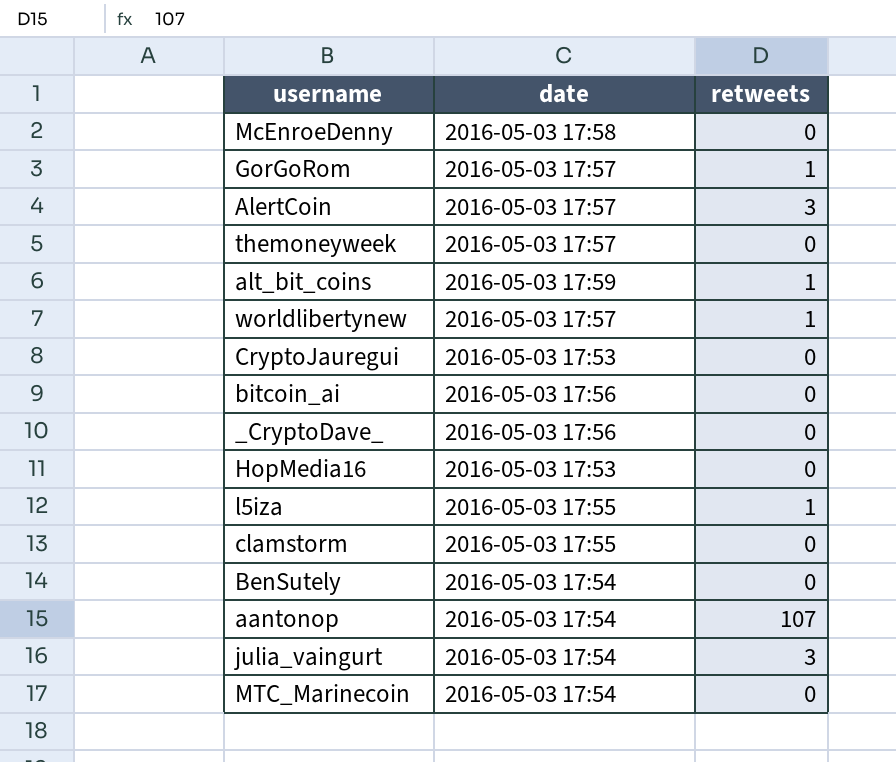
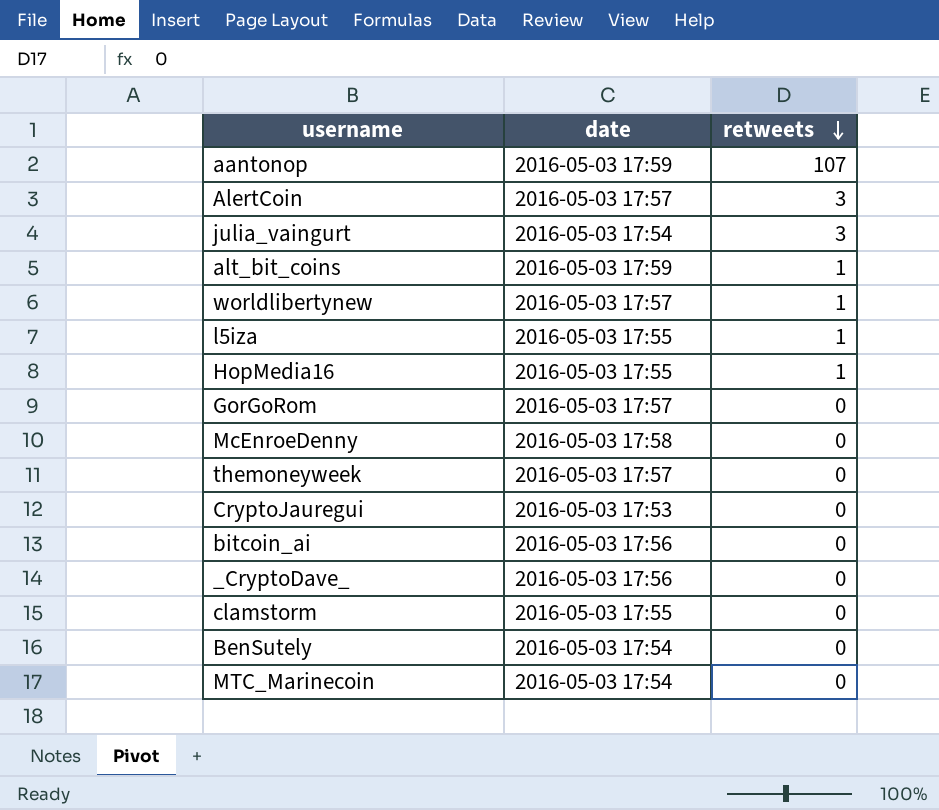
row order: none -> retweets descending
aantonop | date: 2016-05-03 17:54 -> 2016-05-03 17:59
HopMedia16 | date: 2016-05-03 17:53 -> 2016-05-03 17:55
HopMedia16 | retweets: 0 -> 1
GorGoRom | retweets: 1 -> 0

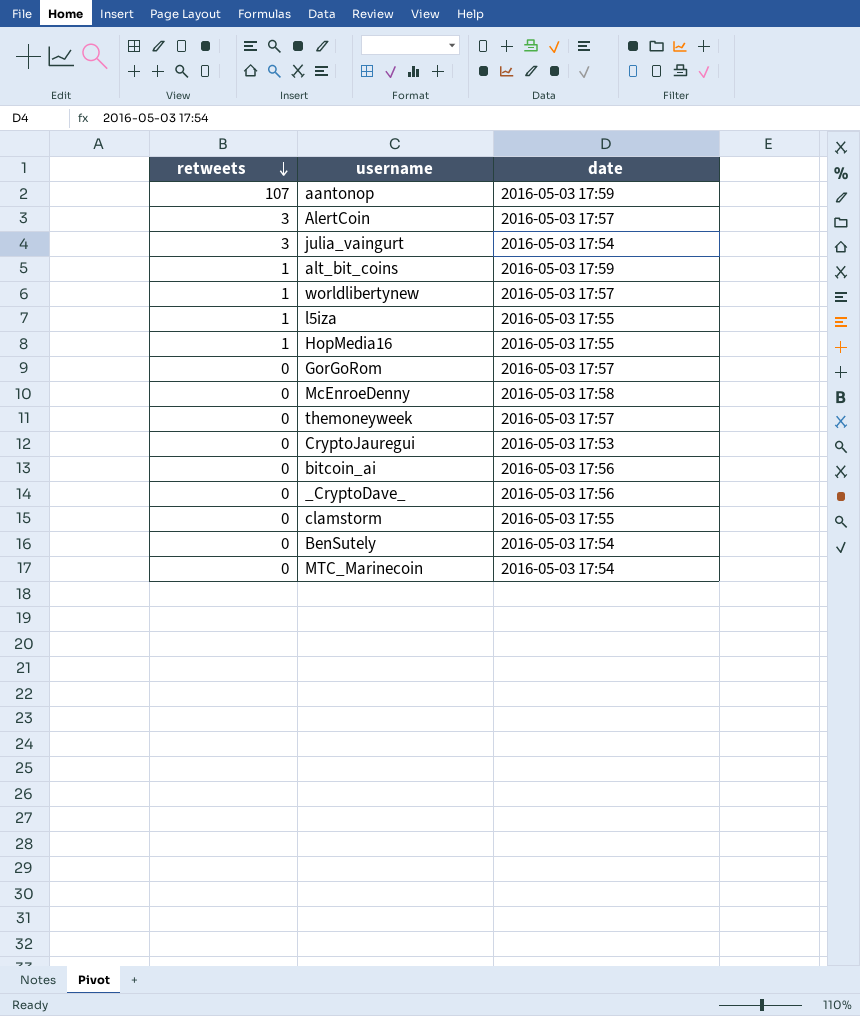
column retweets | position: 3 -> 1

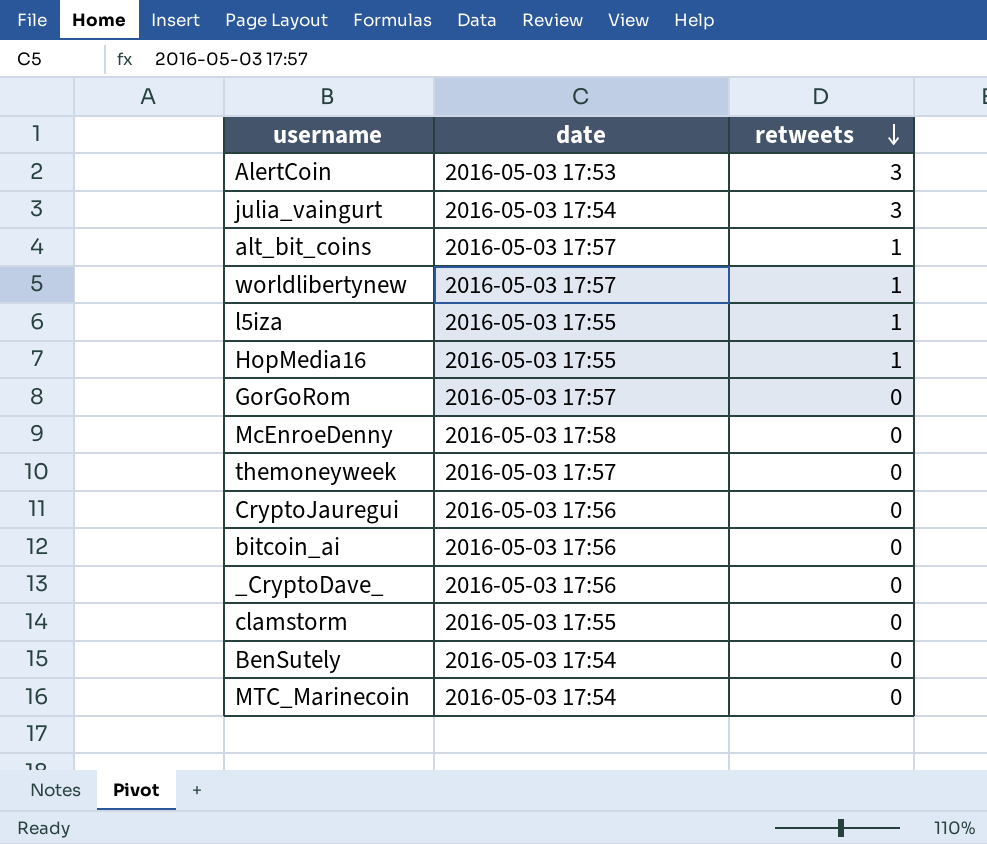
column retweets | position: 1 -> 3
row aantonop: 107 | 2016-05-03 17:59 -> none
AlertCoin | date: 2016-05-03 17:57 -> 2016-05-03 17:53
alt_bit_coins | date: 2016-05-03 17:59 -> 2016-05-03 17:57
CryptoJauregui | date: 2016-05-03 17:53 -> 2016-05-03 17:56

